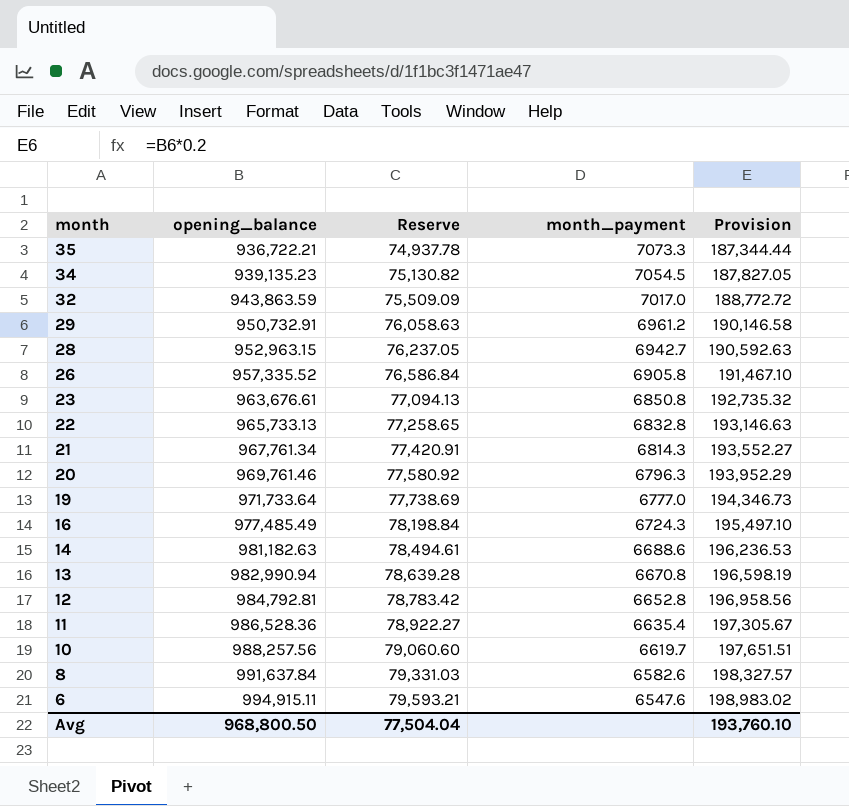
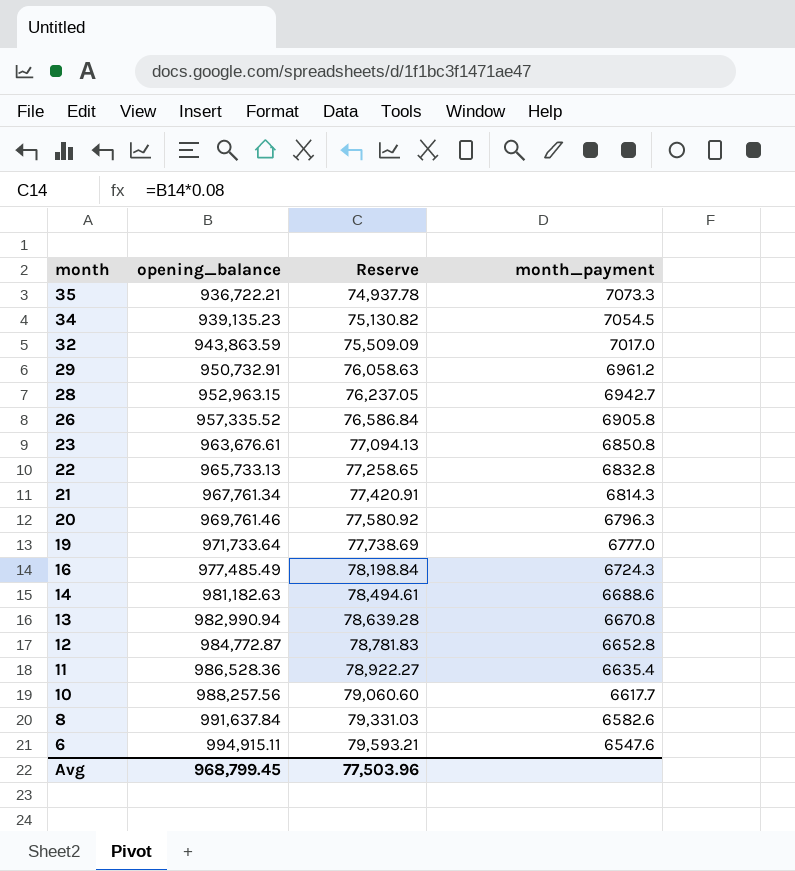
column Provision | formula: [opening_balance] * 0.2 -> none
12 | opening_balance: 984,792.81 -> 984,772.87
12 | Reserve: 78,783.42 -> 78,781.83
10 | month_payment: 6619.7 -> 6617.7
Avg | opening_balance: 968,800.50 -> 968,799.45
Avg | Reserve: 77,504.04 -> 77,503.96

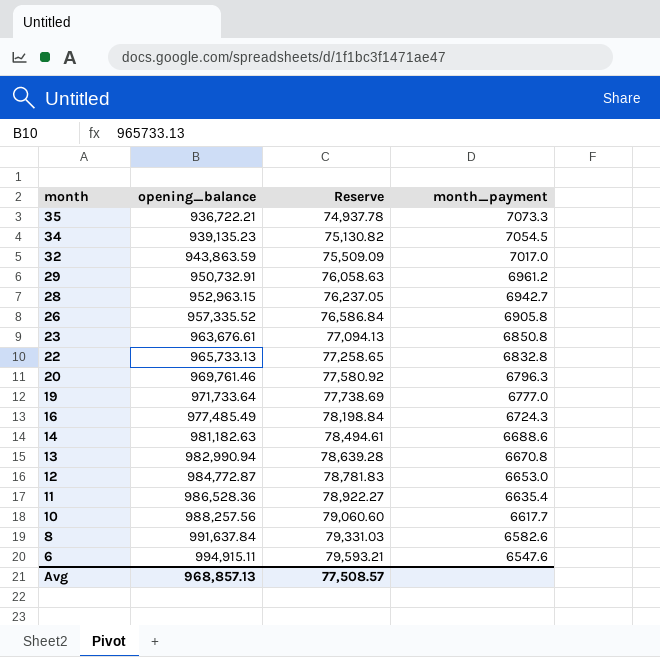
row 21: 967,761.34 | 77,420.91 | 6814.3 -> none
12 | month_payment: 6652.8 -> 6653.0
Avg | opening_balance: 968,799.45 -> 968,857.13
Avg | Reserve: 77,503.96 -> 77,508.57

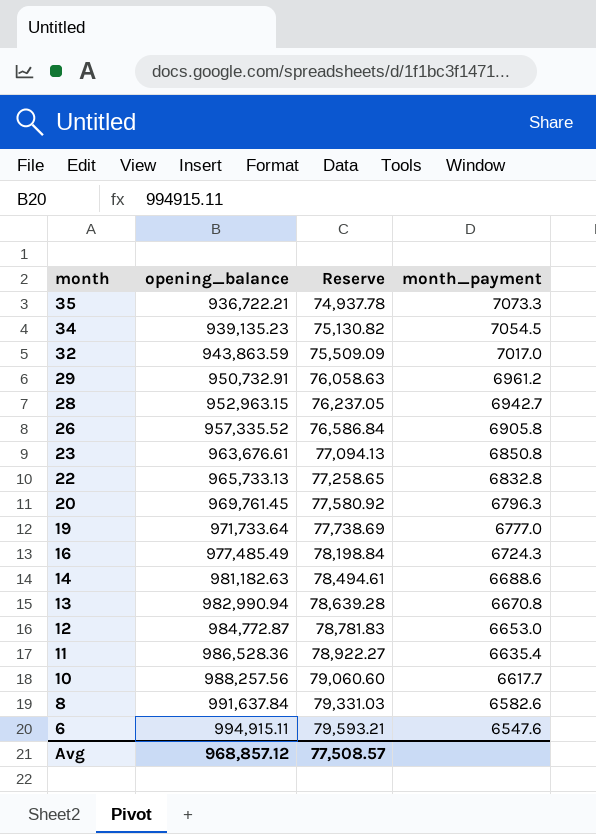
20 | opening_balance: 969,761.46 -> 969,761.45
Avg | opening_balance: 968,857.13 -> 968,857.12

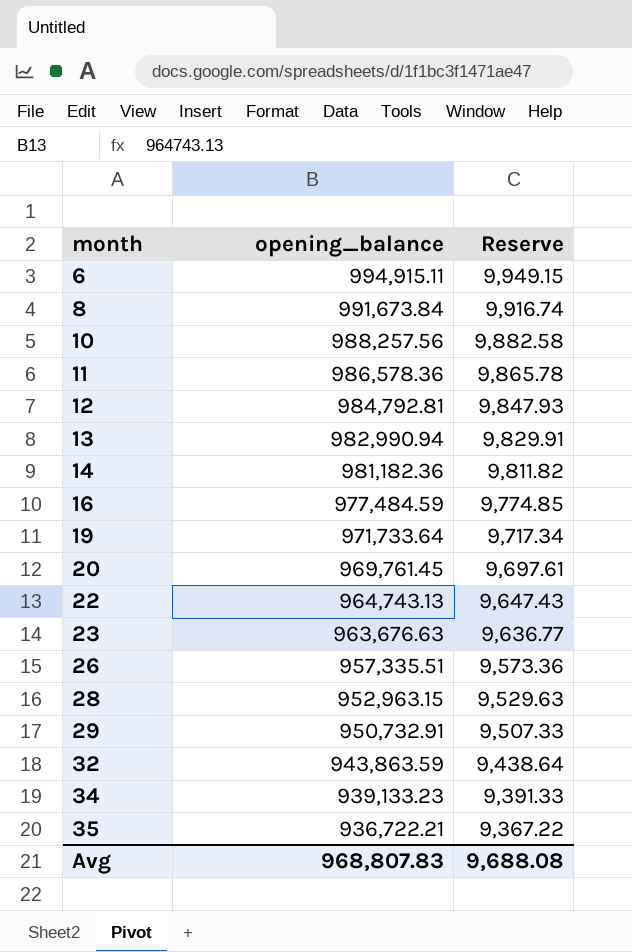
row order: month descending -> month ascending
column month_payment | position: 4 -> none
column Reserve | formula: [opening_balance] * 0.08 -> [opening_balance] * 0.01
8 | opening_balance: 991,637.84 -> 991,673.84
11 | opening_balance: 986,528.36 -> 986,578.36
12 | opening_balance: 984,772.87 -> 984,792.81
14 | opening_balance: 981,182.63 -> 981,182.36
16 | opening_balance: 977,485.49 -> 977,484.59
22 | opening_balance: 965,733.13 -> 964,743.13
23 | opening_balance: 963,676.61 -> 963,676.63
26 | opening_balance: 957,335.52 -> 957,335.51
34 | opening_balance: 939,135.23 -> 939,133.23
Avg | opening_balance: 968,857.12 -> 968,807.83
Avg | Reserve: 77,508.57 -> 9,688.08

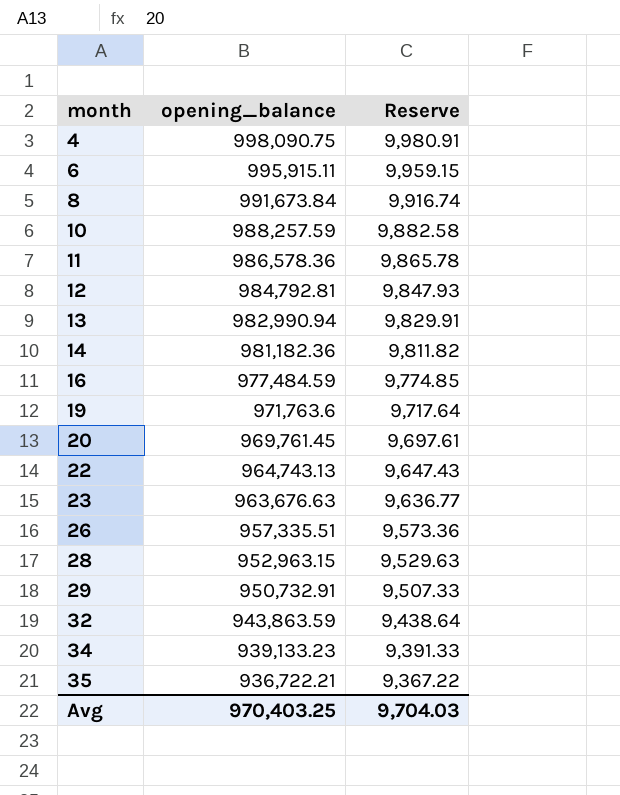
row 4: none -> 998,090.75 | 9,980.91
6 | opening_balance: 994,915.11 -> 995,915.11
6 | Reserve: 9,949.15 -> 9,959.15
10 | opening_balance: 988,257.56 -> 988,257.59
19 | opening_balance: 971,733.64 -> 971,763.6
19 | Reserve: 9,717.34 -> 9,717.64
Avg | opening_balance: 968,807.83 -> 970,403.25
Avg | Reserve: 9,688.08 -> 9,704.03

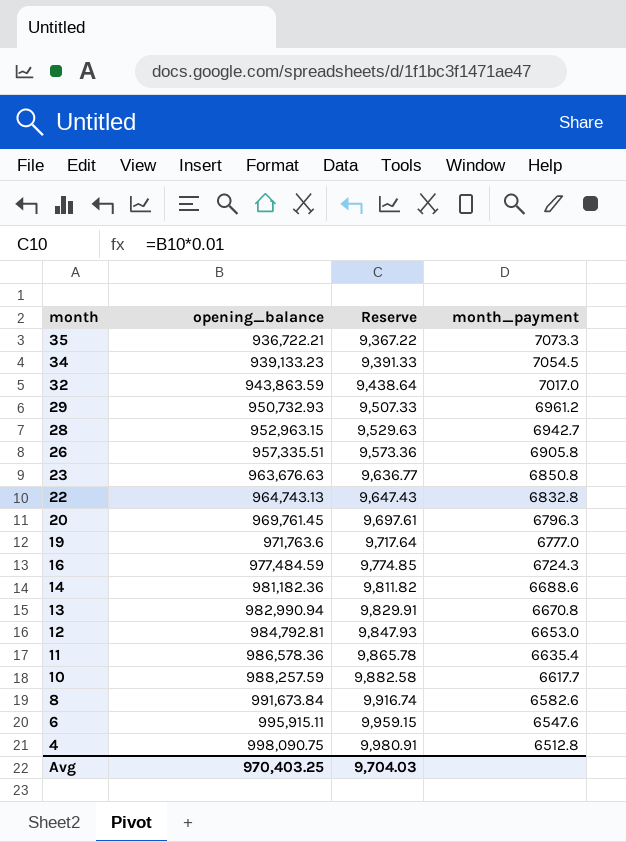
row order: month ascending -> month descending
column month_payment | position: none -> 4
29 | opening_balance: 950,732.91 -> 950,732.93

